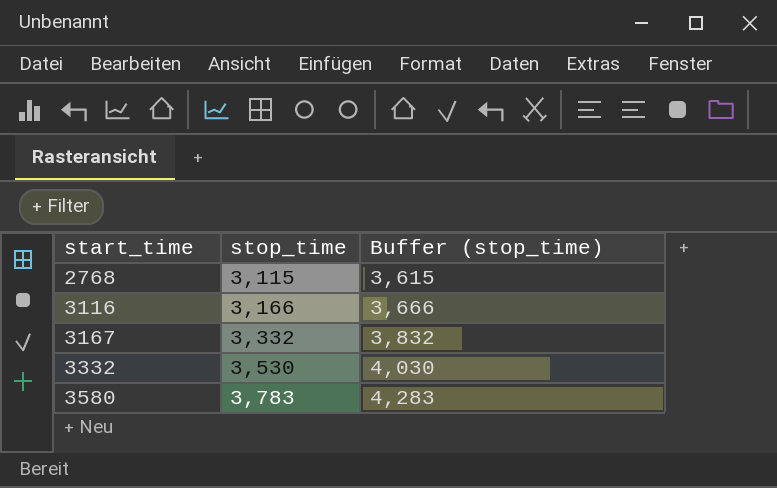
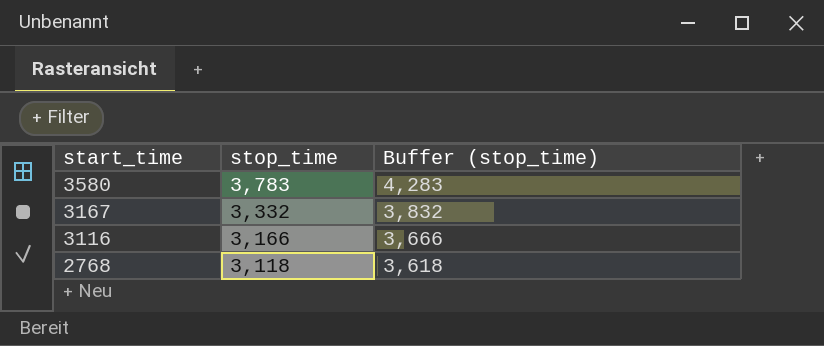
row order: start_time ascending -> start_time descending
row 3332: 3,530 | 4,030 -> none
2768 | stop_time: 3,115 -> 3,118
2768 | Buffer (stop_time): 3,615 -> 3,618

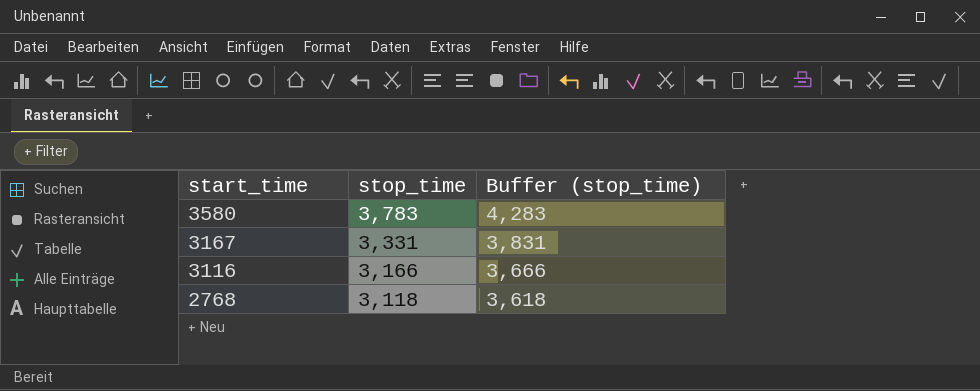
3167 | stop_time: 3,332 -> 3,331
3167 | Buffer (stop_time): 3,832 -> 3,831

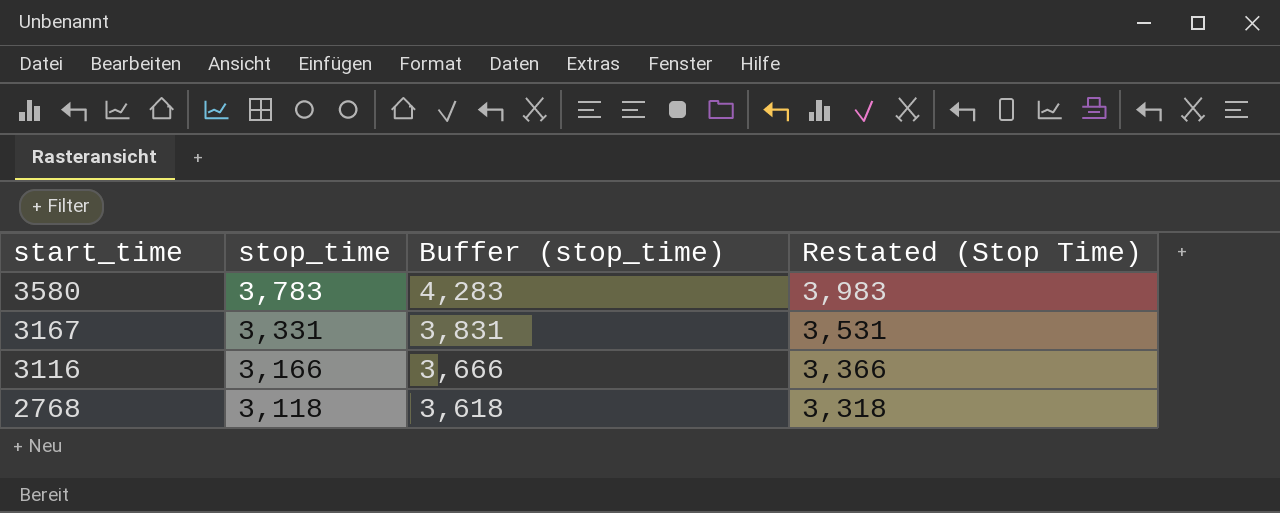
column Restated (Stop Time) | formula: none -> [stop_time] + 200

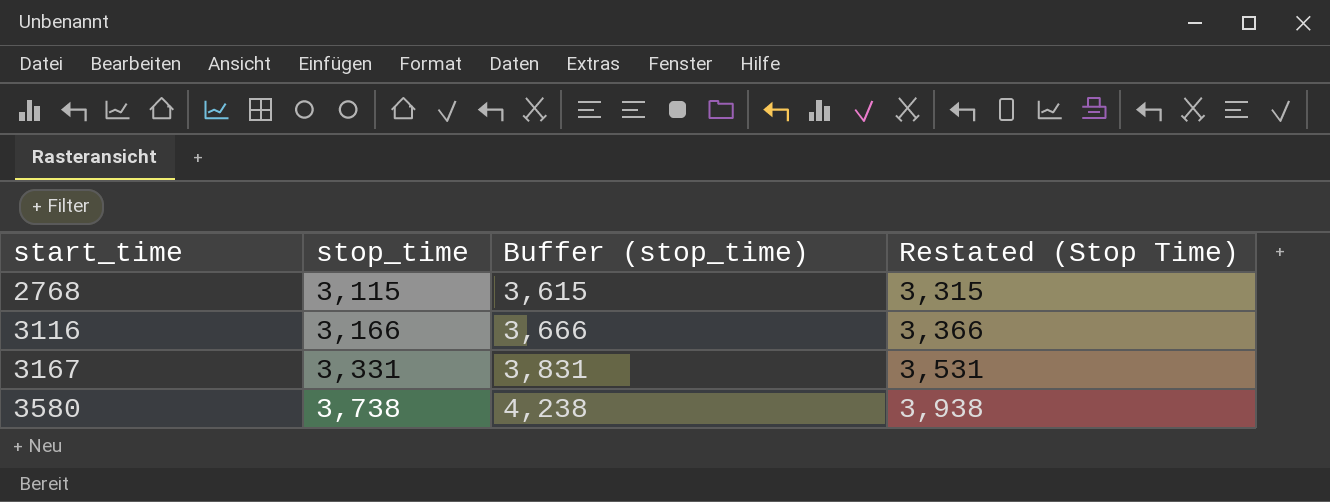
row order: start_time descending -> start_time ascending
2768 | stop_time: 3,118 -> 3,115
2768 | Buffer (stop_time): 3,618 -> 3,615
2768 | Restated (Stop Time): 3,318 -> 3,315
3580 | stop_time: 3,783 -> 3,738
3580 | Buffer (stop_time): 4,283 -> 4,238
3580 | Restated (Stop Time): 3,983 -> 3,938

